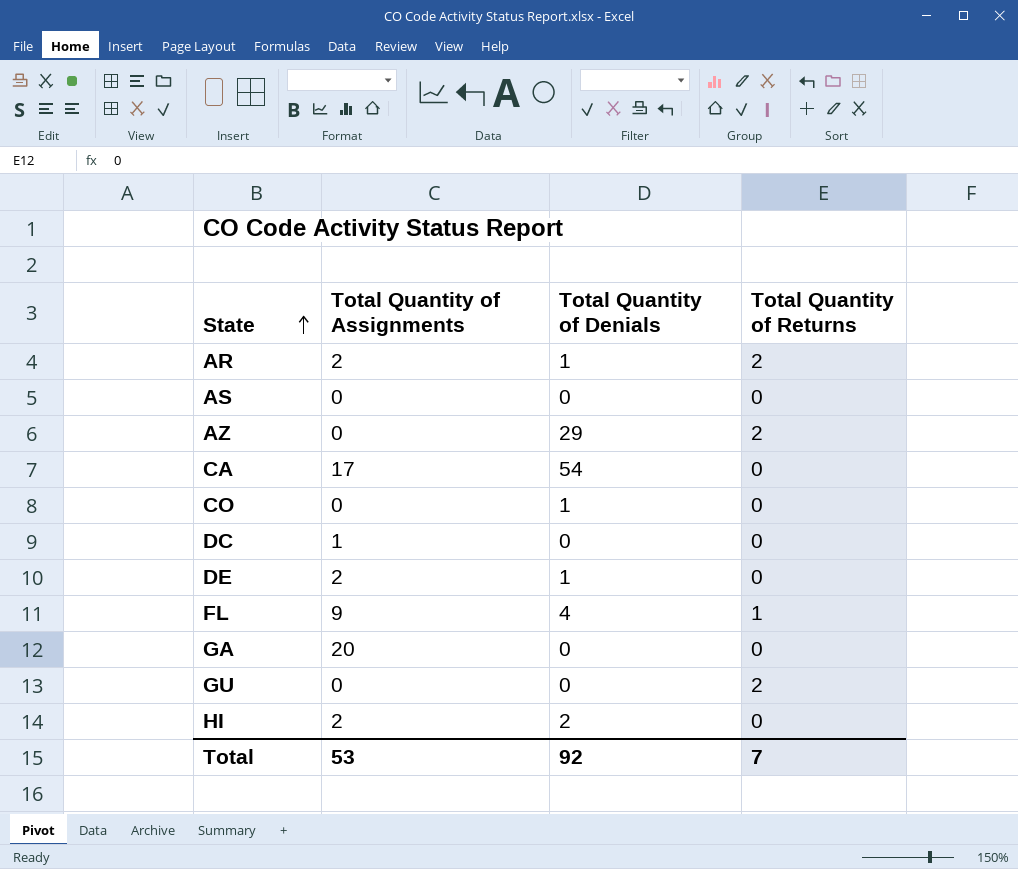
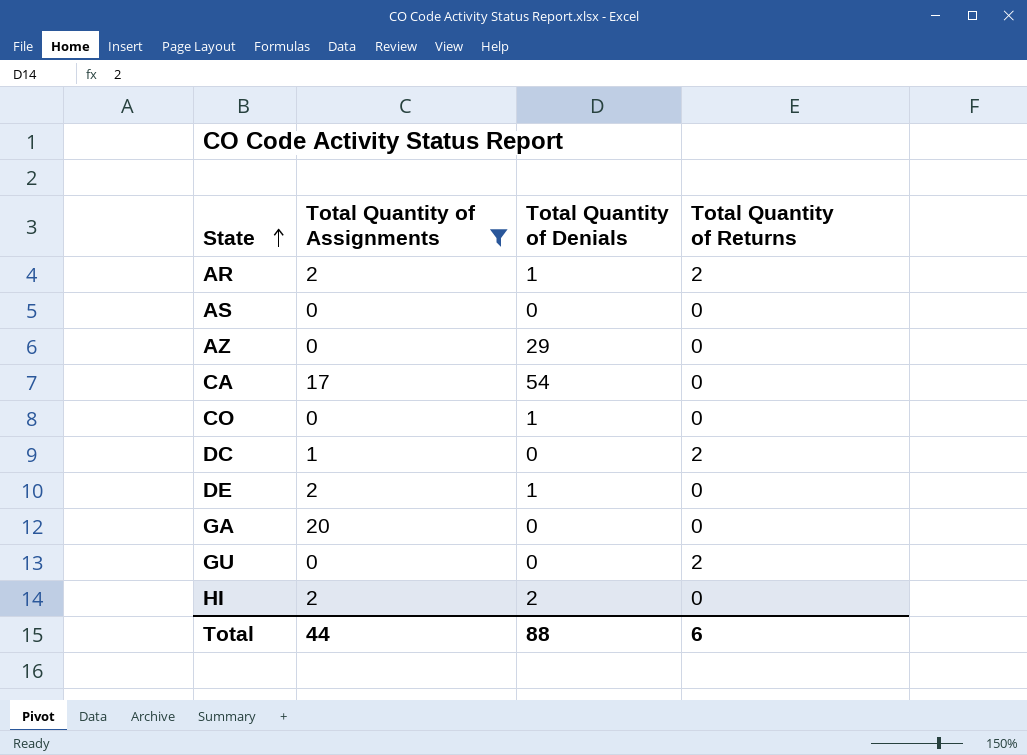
filter: none -> Total Quantity of Assignments != 9
AZ | Total Quantity of Returns: 2 -> 0
DC | Total Quantity of Returns: 0 -> 2
Total | Total Quantity of Assignments: 53 -> 44
Total | Total Quantity of Denials: 92 -> 88
Total | Total Quantity of Returns: 7 -> 6

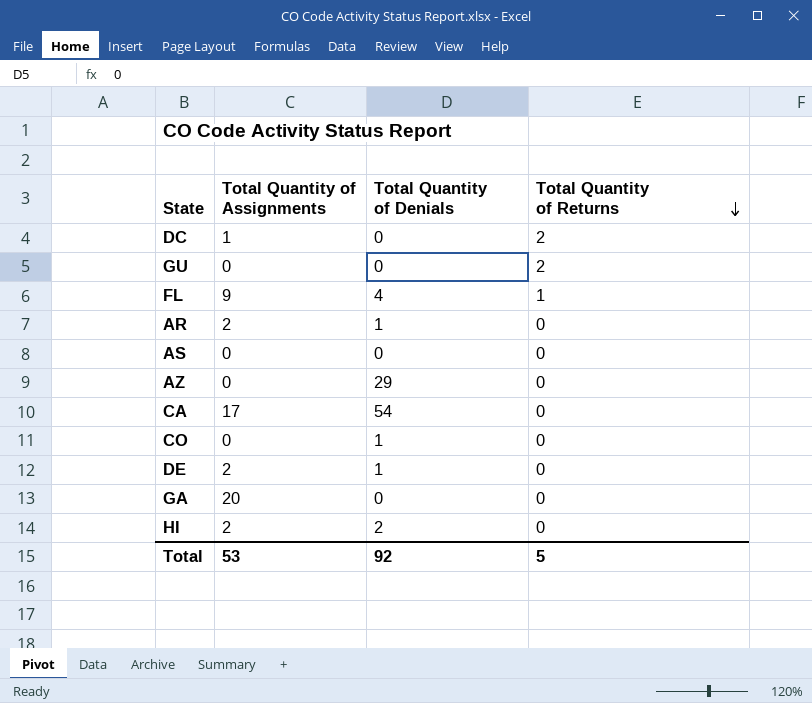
filter: Total Quantity of Assignments != 9 -> none
row order: State ascending -> Total Quantity of Returns descending
AR | Total Quantity of Returns: 2 -> 0
Total | Total Quantity of Assignments: 44 -> 53
Total | Total Quantity of Denials: 88 -> 92
Total | Total Quantity of Returns: 6 -> 5

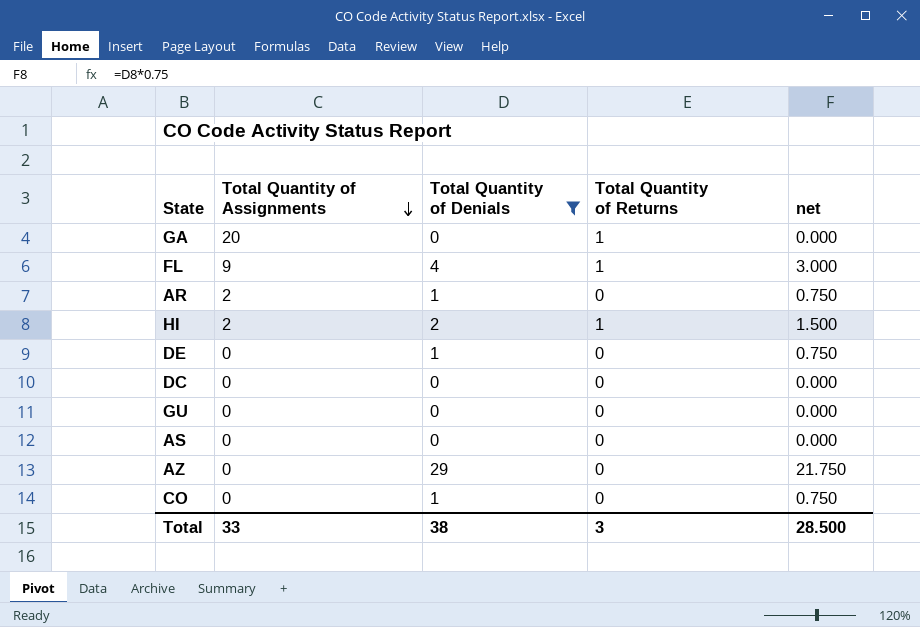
filter: none -> Total Quantity of Denials != 54
row order: Total Quantity of Returns descending -> Total Quantity of Assignments descending
column net | formula: none -> [Total Quantity of Denials] * 0.75
GA | Total Quantity of Returns: 0 -> 1
HI | Total Quantity of Returns: 0 -> 1
DE | Total Quantity of Assignments: 2 -> 0
DC | Total Quantity of Assignments: 1 -> 0
DC | Total Quantity of Returns: 2 -> 0
GU | Total Quantity of Returns: 2 -> 0
Total | Total Quantity of Assignments: 53 -> 33
Total | Total Quantity of Denials: 92 -> 38
Total | Total Quantity of Returns: 5 -> 3

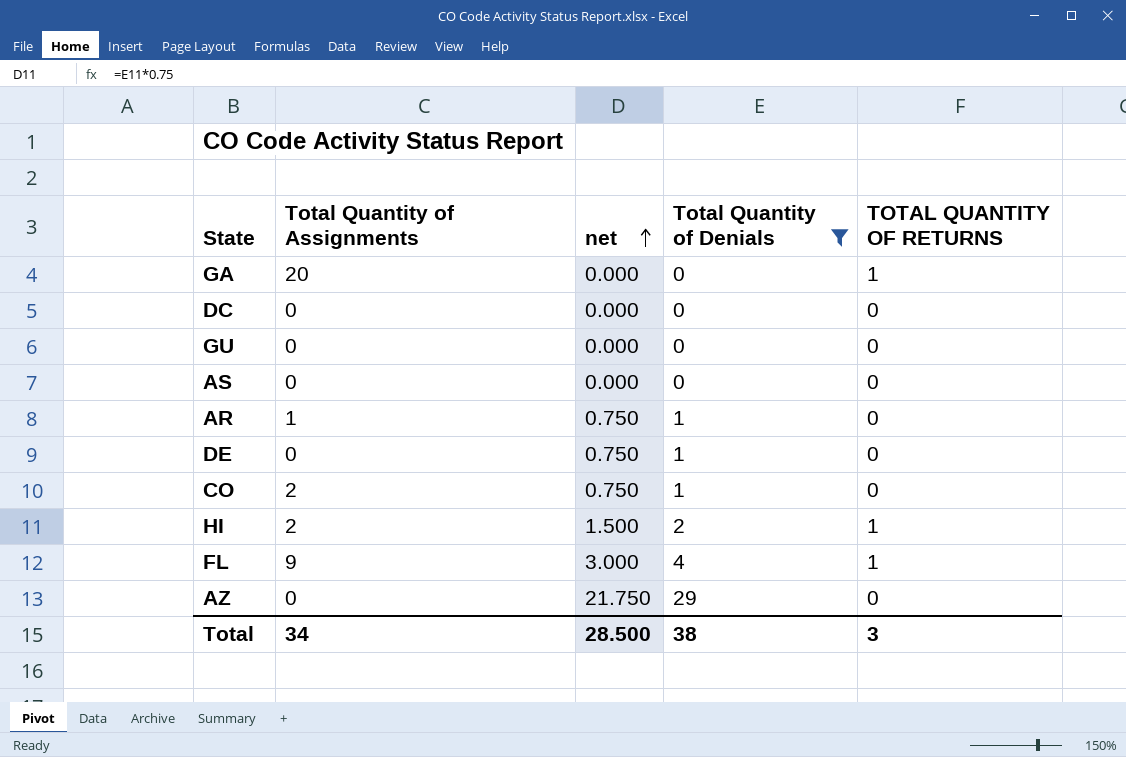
row order: Total Quantity of Assignments descending -> net ascending
column net | position: 5 -> 3
column name: Total Quantity of Returns -> TOTAL QUANTITY OF RETURNS
AR | Total Quantity of Assignments: 2 -> 1
CO | Total Quantity of Assignments: 0 -> 2
Total | Total Quantity of Assignments: 33 -> 34

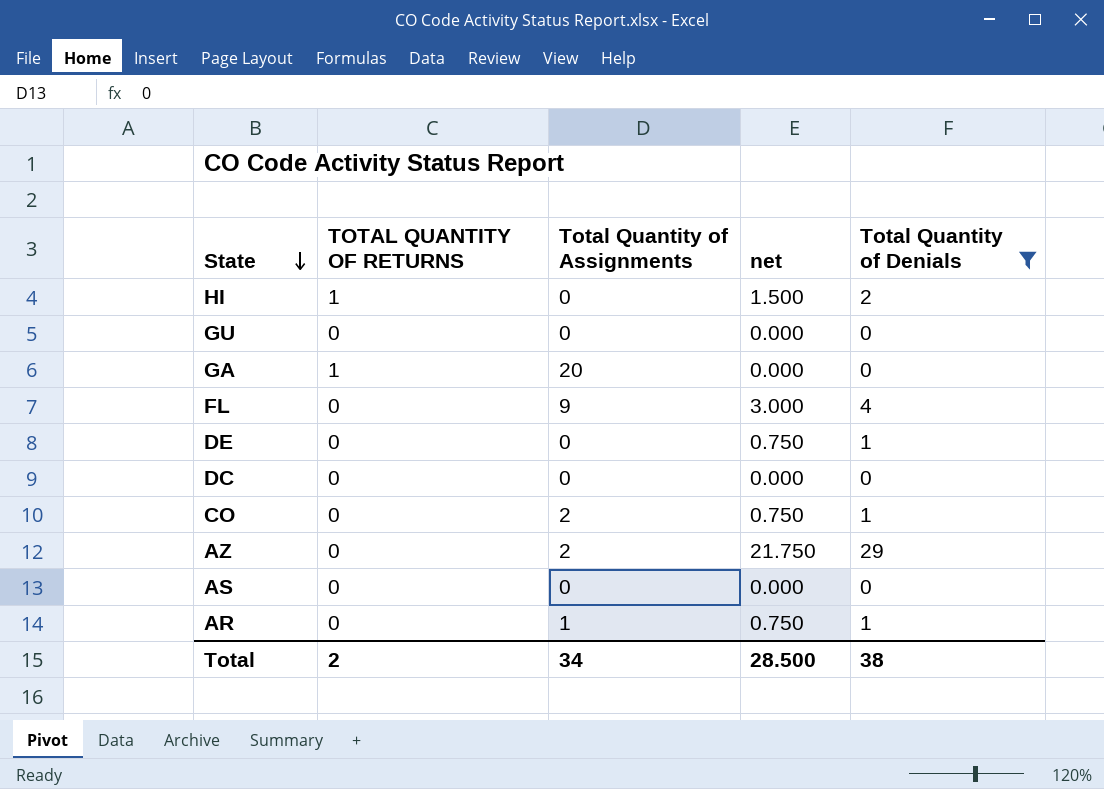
row order: net ascending -> State descending
column TOTAL QUANTITY OF RETURNS | position: 5 -> 2
HI | Total Quantity of Assignments: 2 -> 0
FL | TOTAL QUANTITY OF RETURNS: 1 -> 0
AZ | Total Quantity of Assignments: 0 -> 2
Total | TOTAL QUANTITY OF RETURNS: 3 -> 2

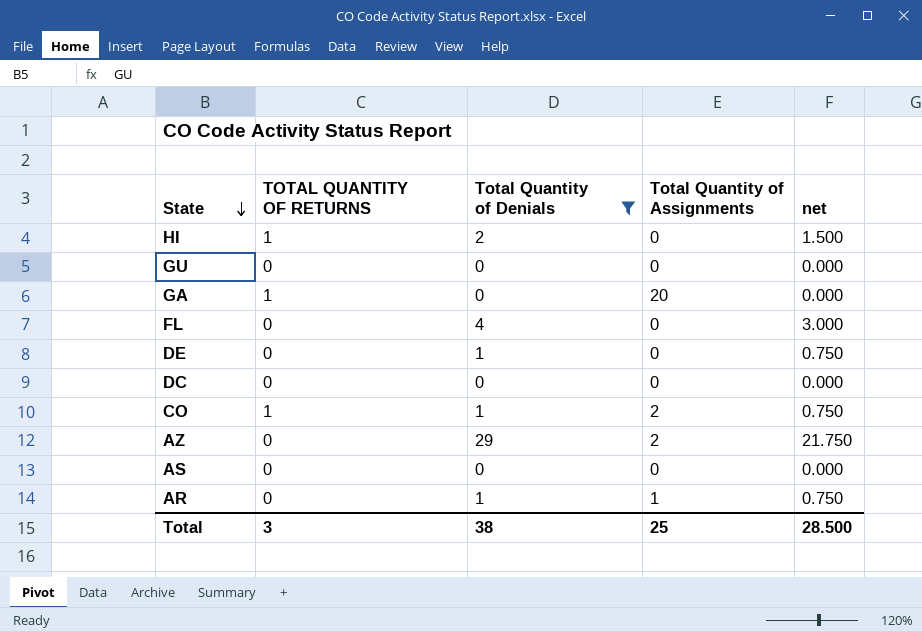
column Total Quantity of Denials | position: 5 -> 3
FL | Total Quantity of Assignments: 9 -> 0
CO | TOTAL QUANTITY OF RETURNS: 0 -> 1
Total | TOTAL QUANTITY OF RETURNS: 2 -> 3
Total | Total Quantity of Assignments: 34 -> 25

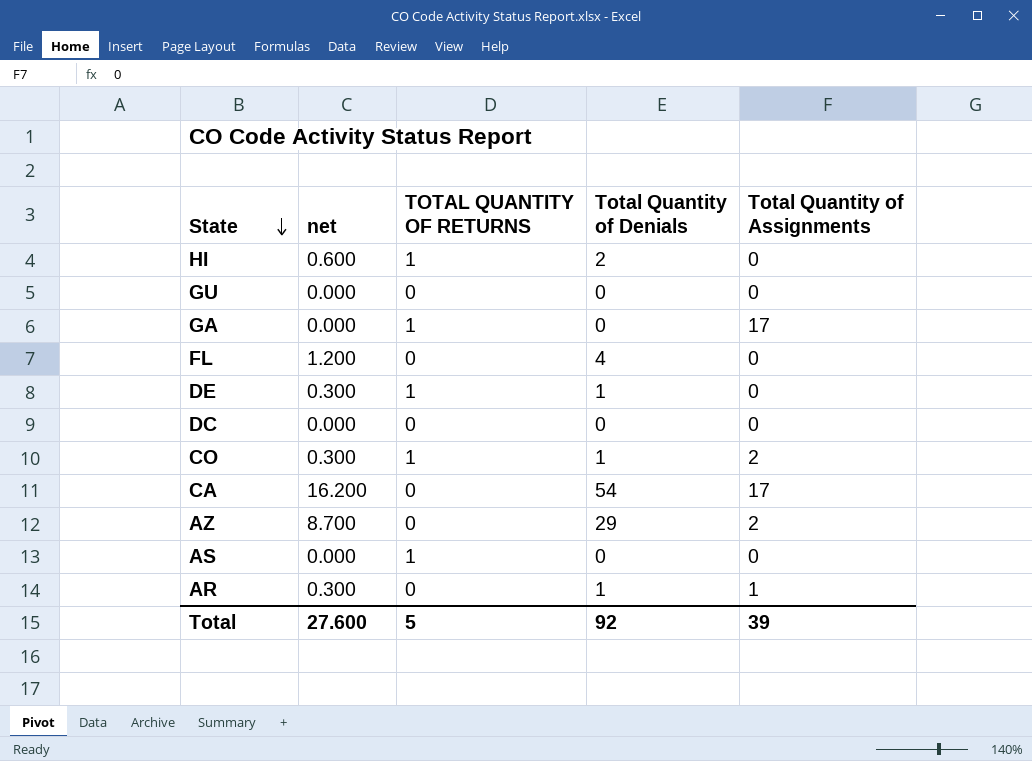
filter: Total Quantity of Denials != 54 -> none
column net | formula: [Total Quantity of Denials] * 0.75 -> [Total Quantity of Denials] * 0.3
column net | position: 5 -> 2
GA | Total Quantity of Assignments: 20 -> 17
DE | TOTAL QUANTITY OF RETURNS: 0 -> 1
AS | TOTAL QUANTITY OF RETURNS: 0 -> 1
Total | net: 28.500 -> 27.600
Total | TOTAL QUANTITY OF RETURNS: 3 -> 5
Total | Total Quantity of Denials: 38 -> 92
Total | Total Quantity of Assignments: 25 -> 39

